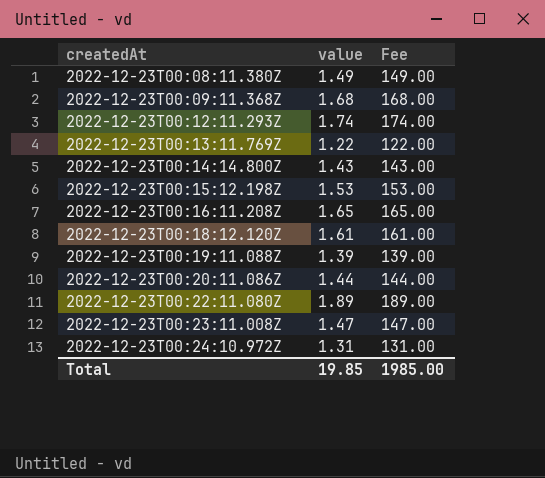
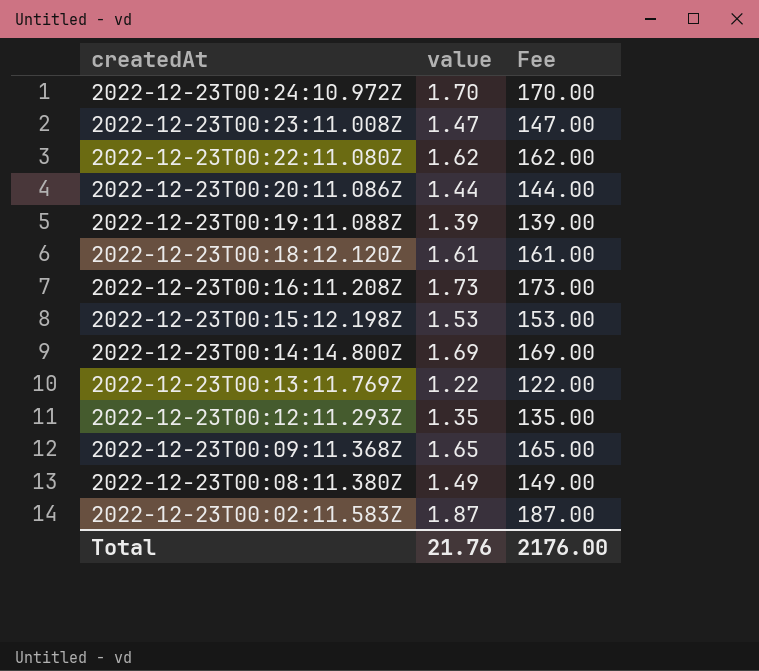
row order: createdAt ascending -> createdAt descending
2022-12-23T00:24:10.972Z | value: 1.31 -> 1.70
2022-12-23T00:24:10.972Z | Fee: 131.00 -> 170.00
2022-12-23T00:22:11.080Z | value: 1.89 -> 1.62
2022-12-23T00:22:11.080Z | Fee: 189.00 -> 162.00
2022-12-23T00:16:11.208Z | value: 1.65 -> 1.73
2022-12-23T00:16:11.208Z | Fee: 165.00 -> 173.00
2022-12-23T00:14:14.800Z | value: 1.43 -> 1.69
2022-12-23T00:14:14.800Z | Fee: 143.00 -> 169.00
2022-12-23T00:12:11.293Z | value: 1.74 -> 1.35
2022-12-23T00:12:11.293Z | Fee: 174.00 -> 135.00
2022-12-23T00:09:11.368Z | value: 1.68 -> 1.65
2022-12-23T00:09:11.368Z | Fee: 168.00 -> 165.00
row 2022-12-23T00:02:11.583Z: none -> 1.87 | 187.00
Total | value: 19.85 -> 21.76
Total | Fee: 1985.00 -> 2176.00

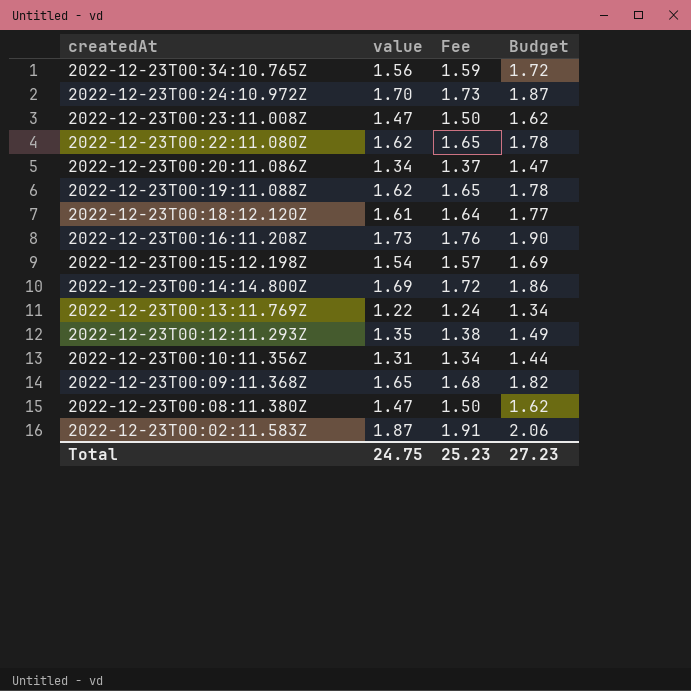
column Fee | formula: [value] * 100 -> [value] * 1.02
column Budget | formula: none -> [value] * 1.1
row 2022-12-23T00:34:10.765Z: none -> 1.56 | 1.59 | 1.72
2022-12-23T00:20:11.086Z | value: 1.44 -> 1.34
2022-12-23T00:19:11.088Z | value: 1.39 -> 1.62
2022-12-23T00:15:12.198Z | value: 1.53 -> 1.54
row 2022-12-23T00:10:11.356Z: none -> 1.31 | 1.34 | 1.44
2022-12-23T00:08:11.380Z | value: 1.49 -> 1.47
Total | value: 21.76 -> 24.75
Total | Fee: 2176.00 -> 25.23

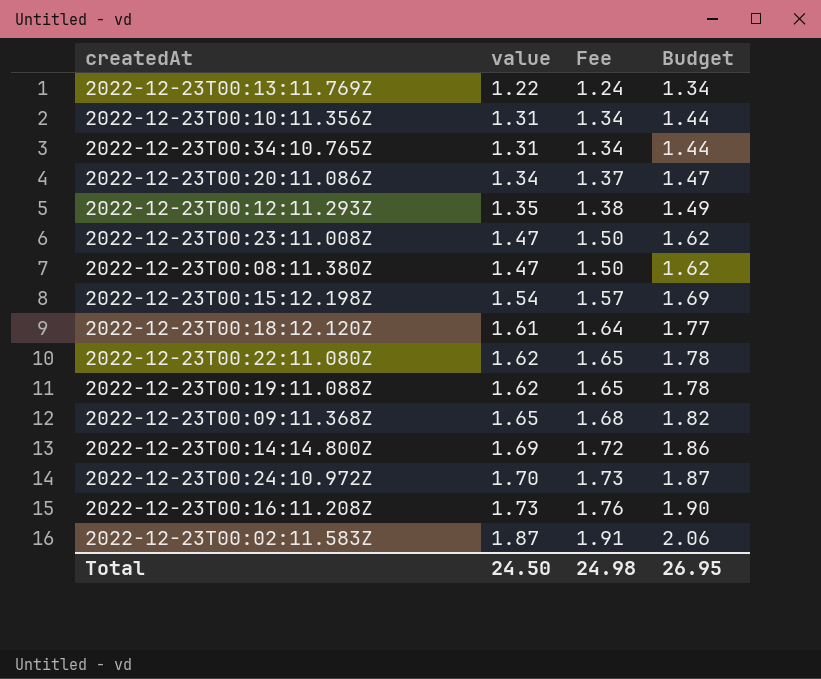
row order: createdAt descending -> value ascending
2022-12-23T00:34:10.765Z | value: 1.56 -> 1.31
2022-12-23T00:34:10.765Z | Fee: 1.59 -> 1.34
2022-12-23T00:34:10.765Z | Budget: 1.72 -> 1.44
Total | value: 24.75 -> 24.50
Total | Fee: 25.23 -> 24.98
Total | Budget: 27.23 -> 26.95

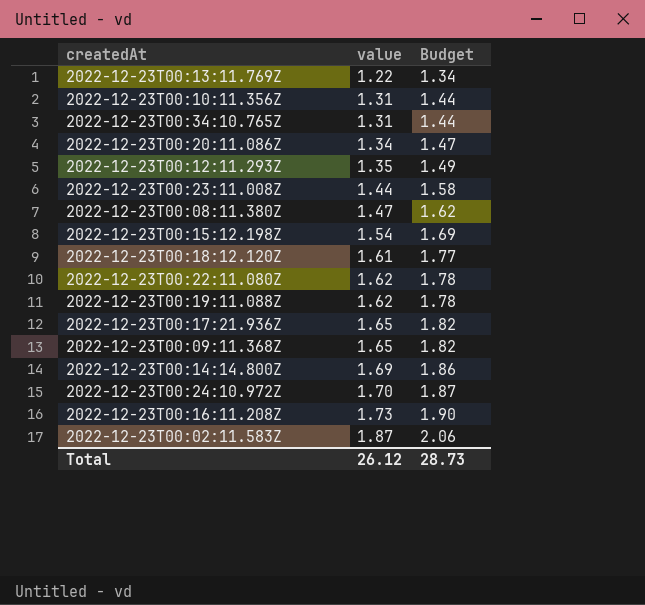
column Fee | formula: [value] * 1.02 -> none
2022-12-23T00:23:11.008Z | value: 1.47 -> 1.44
2022-12-23T00:23:11.008Z | Budget: 1.62 -> 1.58
row 2022-12-23T00:17:21.936Z: none -> 1.65 | 1.82
Total | value: 24.50 -> 26.12
Total | Budget: 26.95 -> 28.73

